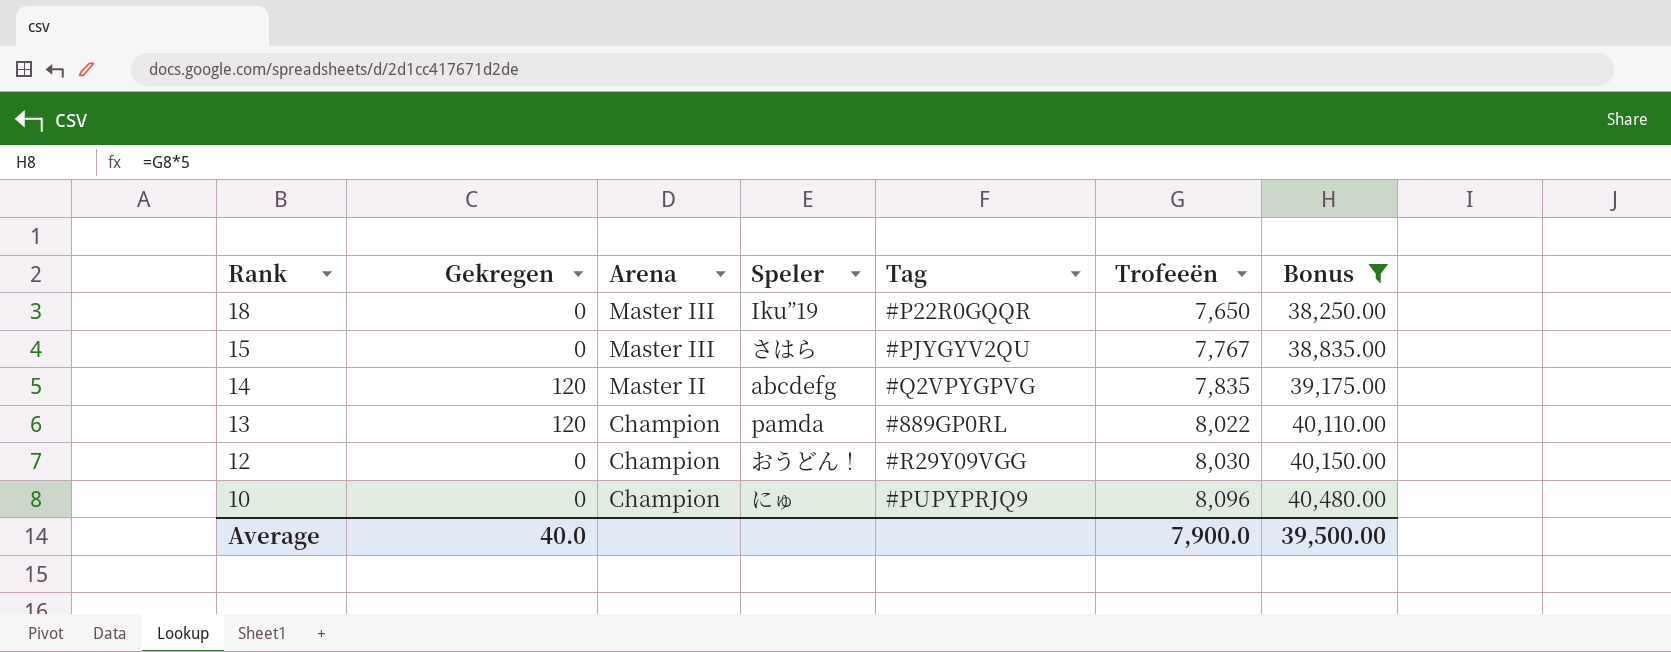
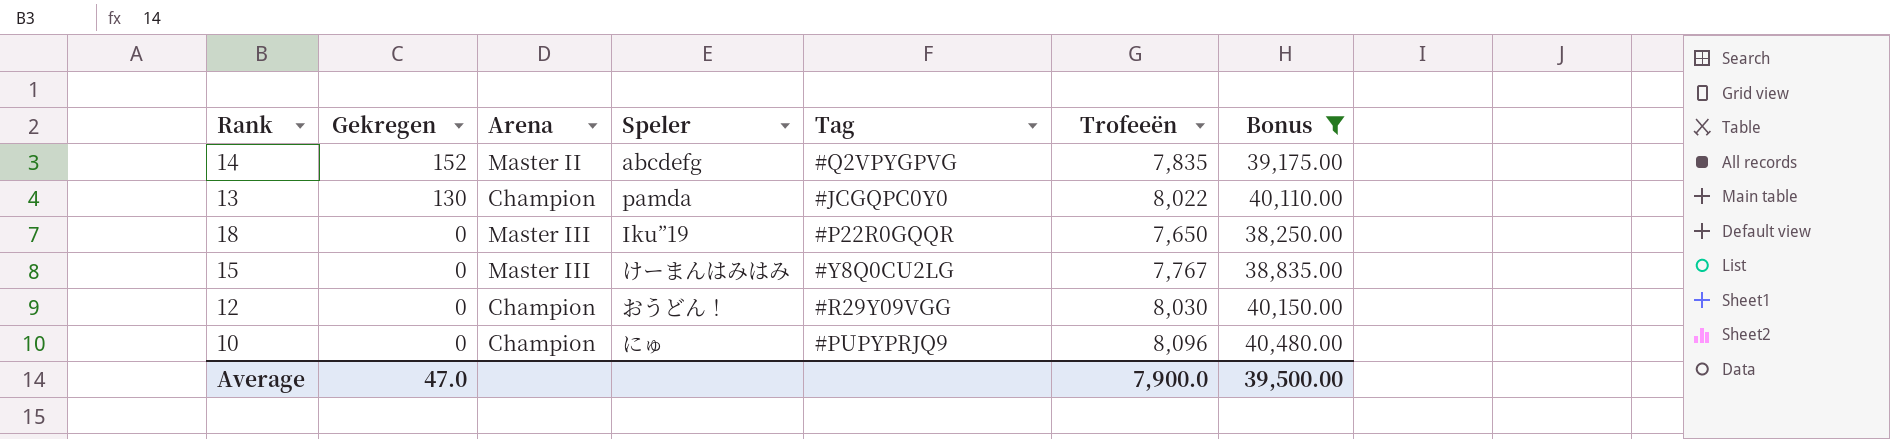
row order: Rank descending -> Gekregen descending
14 | Gekregen: 120 -> 152
13 | Gekregen: 120 -> 130
13 | Tag: #889GP0RL -> #JCGQPC0Y0
15 | Speler: さはら -> けーまんはみはみ
15 | Tag: #PJYGYV2QU -> #Y8Q0CU2LG
Average | Gekregen: 40.0 -> 47.0

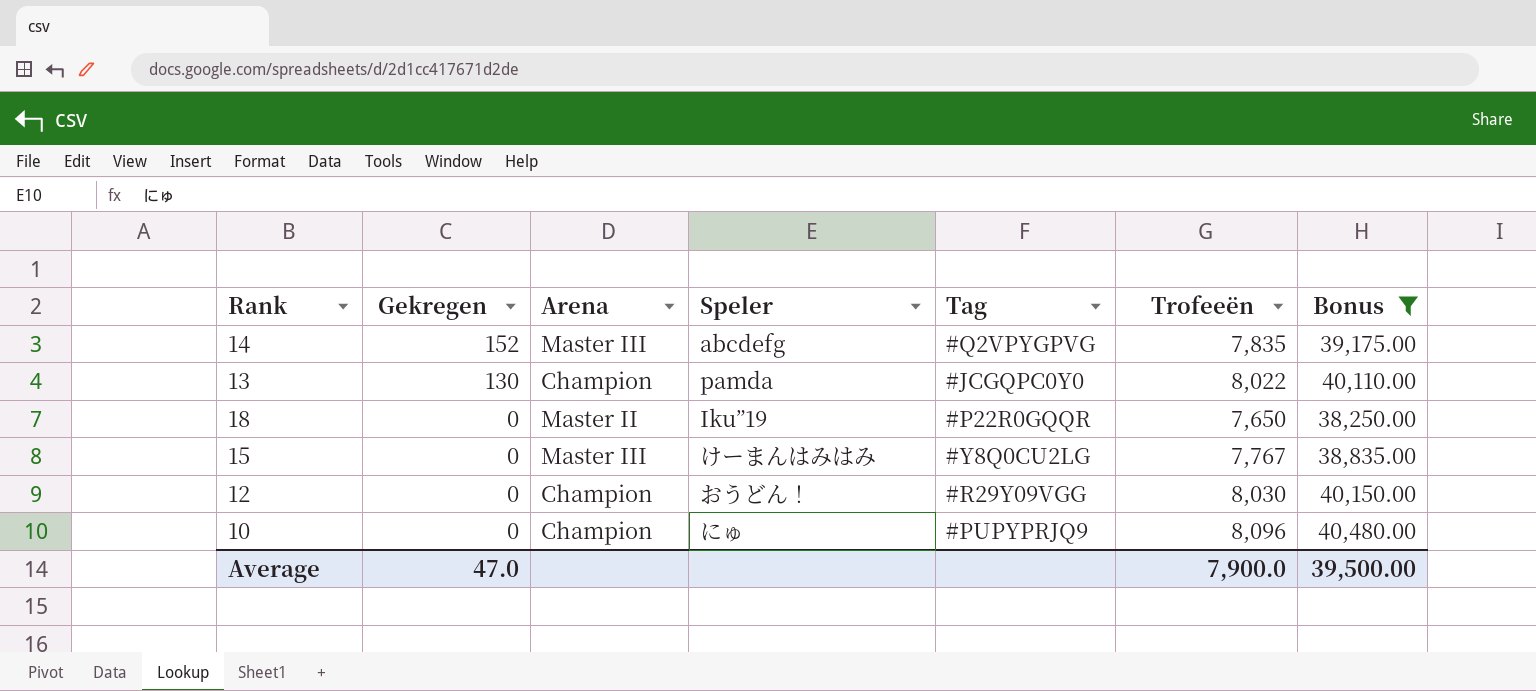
14 | Arena: Master II -> Master III
18 | Arena: Master III -> Master II

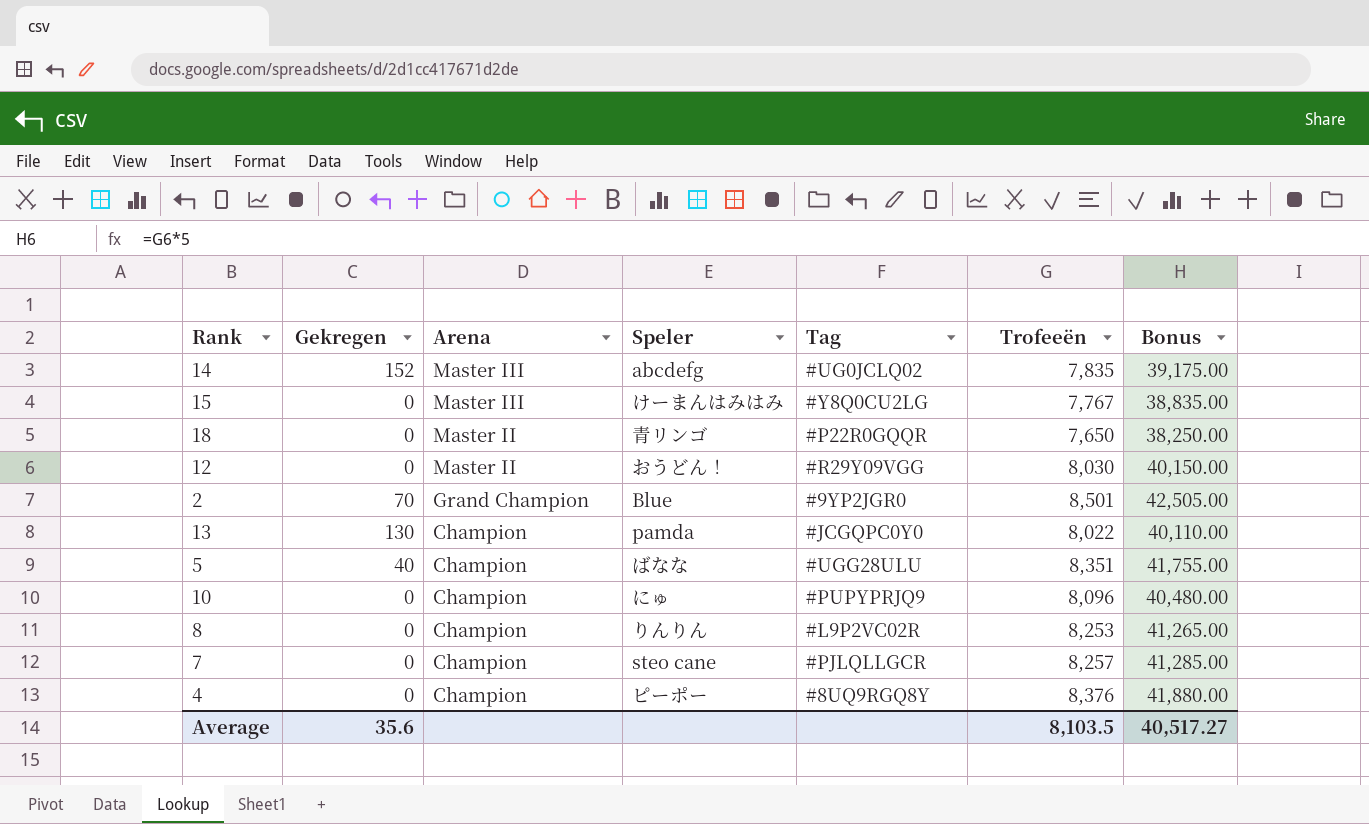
filter: Bonus <= 40,480.00 -> none
row order: Gekregen descending -> Arena descending
14 | Tag: #Q2VPYGPVG -> #UG0JCLQ02
18 | Speler: Iku”19 -> 青リンゴ
12 | Arena: Champion -> Master II
Average | Gekregen: 47.0 -> 35.6
Average | Trofeeën: 7,900.0 -> 8,103.5
Average | Bonus: 39,500.00 -> 40,517.27

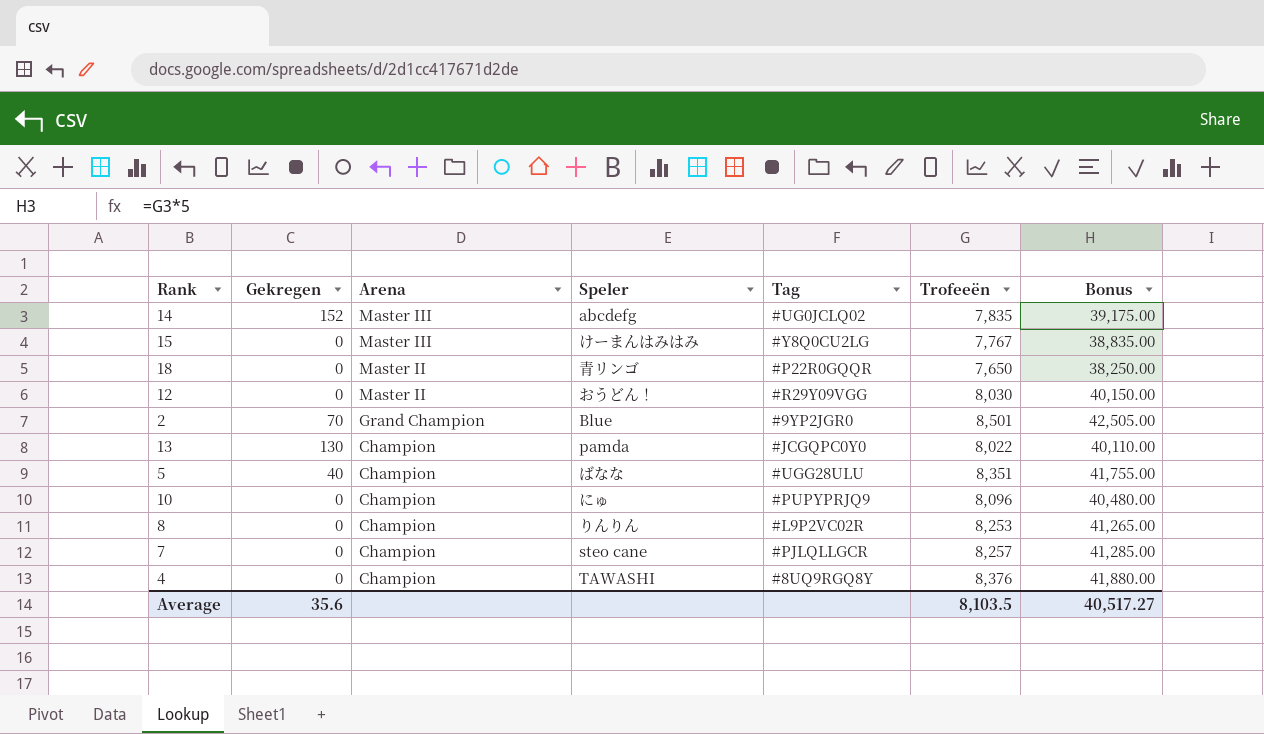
4 | Speler: ピーポー -> TAWASHI

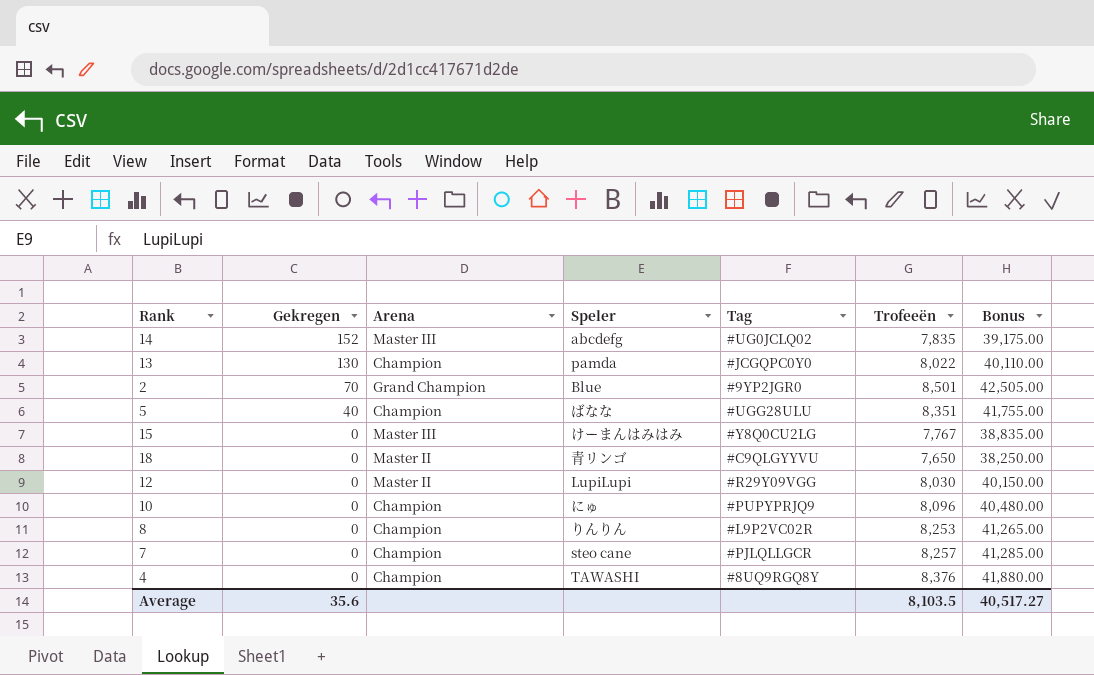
row order: Arena descending -> Gekregen descending
18 | Tag: #P22R0GQQR -> #C9QLGYYVU
12 | Speler: おうどん！ -> LupiLupi

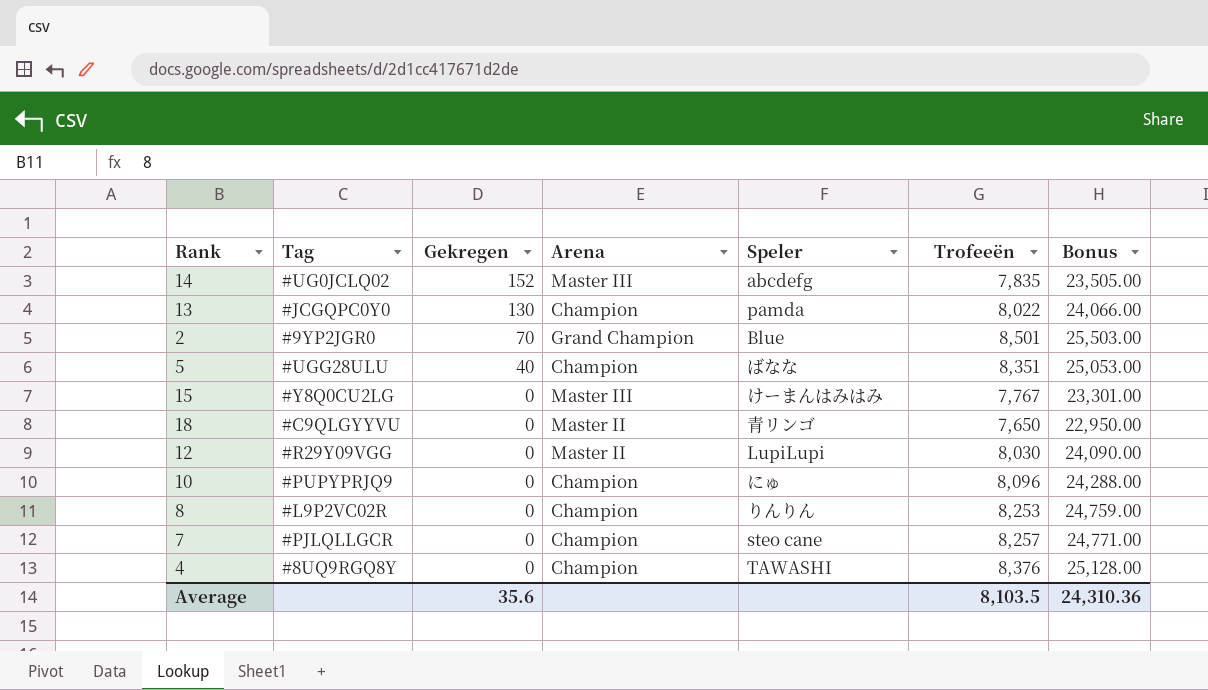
column Tag | position: 5 -> 2
column Bonus | formula: [Trofeeën] * 5 -> [Trofeeën] * 3
Average | Bonus: 40,517.27 -> 24,310.36

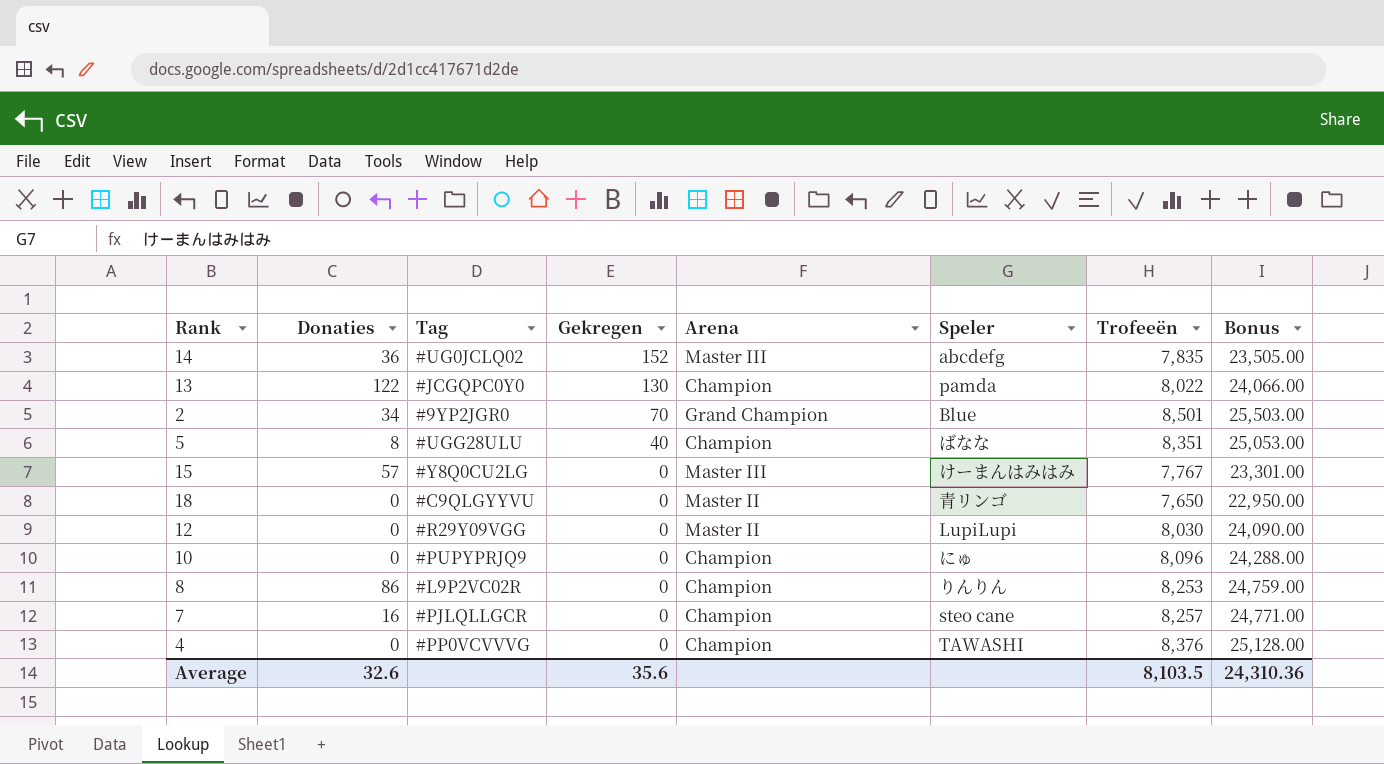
column Donaties | position: none -> 2
4 | Tag: #8UQ9RGQ8Y -> #PP0VCVVVG

